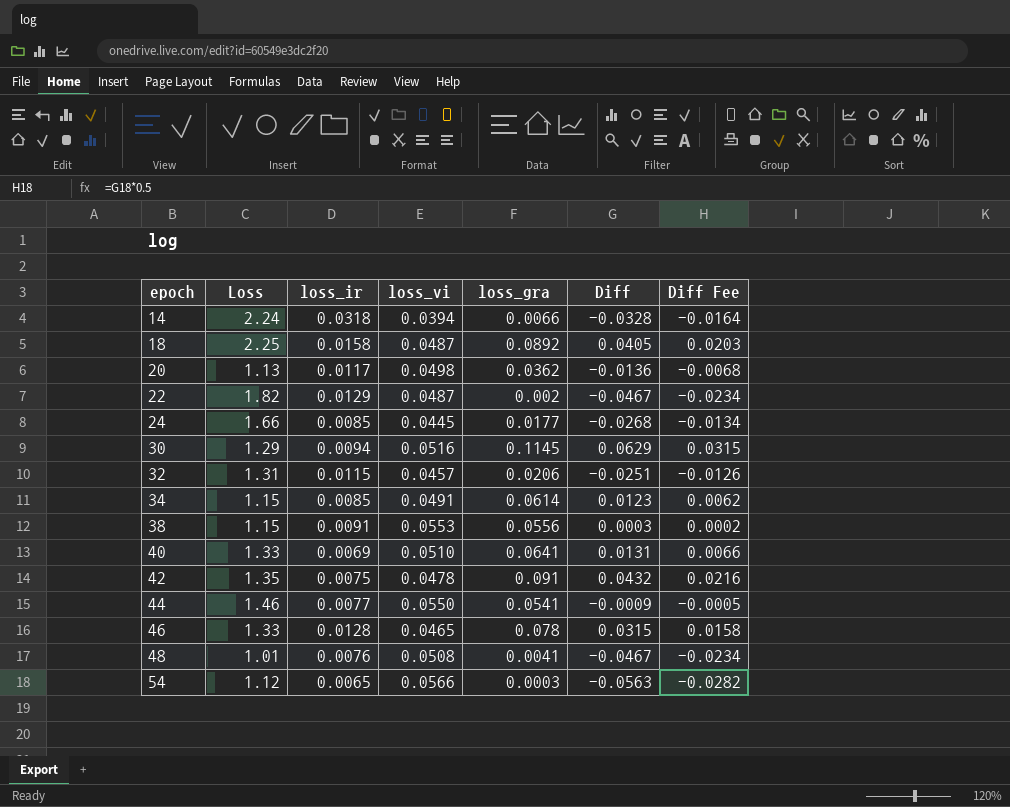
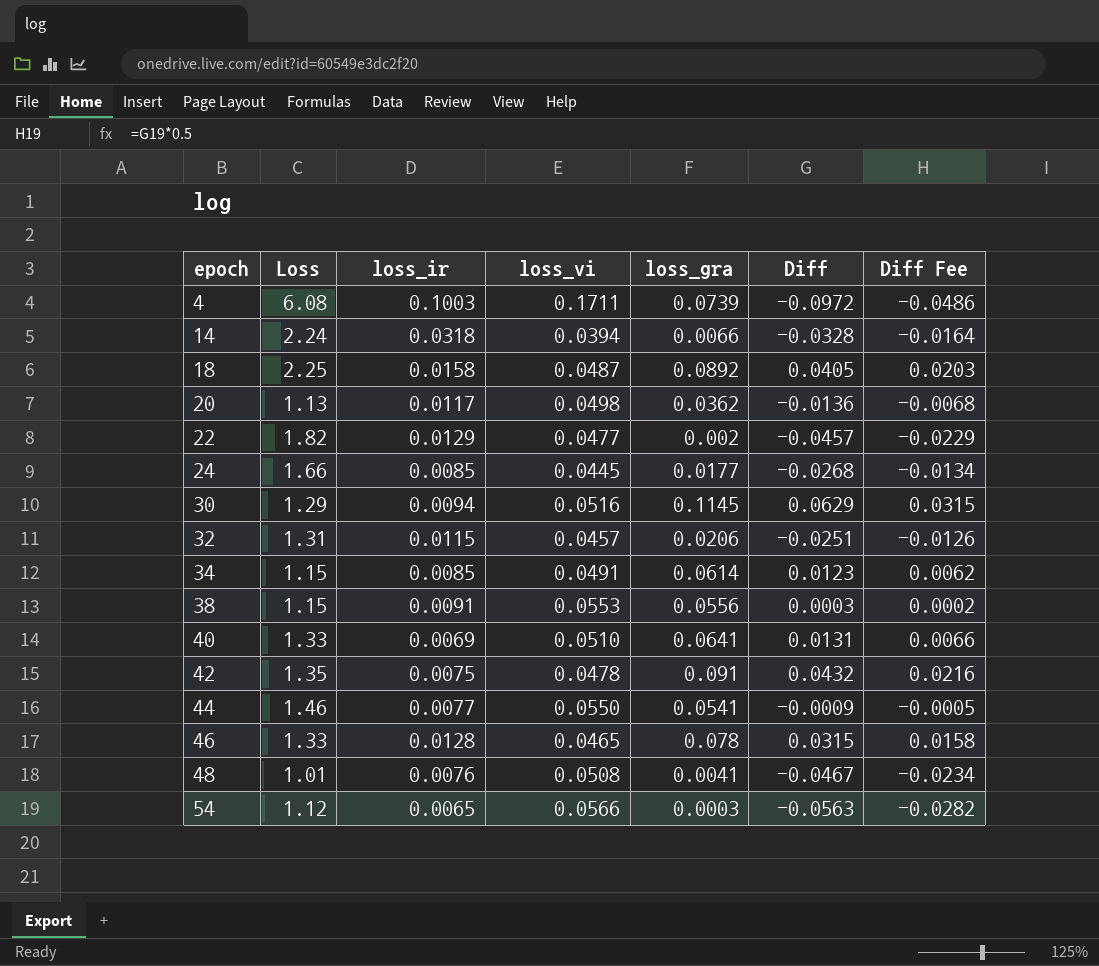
row 4: none -> 6.08 | 0.1003 | 0.1711 | 0.0739 | -0.0972 | -0.0486
22 | loss_vi: 0.0487 -> 0.0477
22 | Diff: -0.0467 -> -0.0457
22 | Diff Fee: -0.0234 -> -0.0229

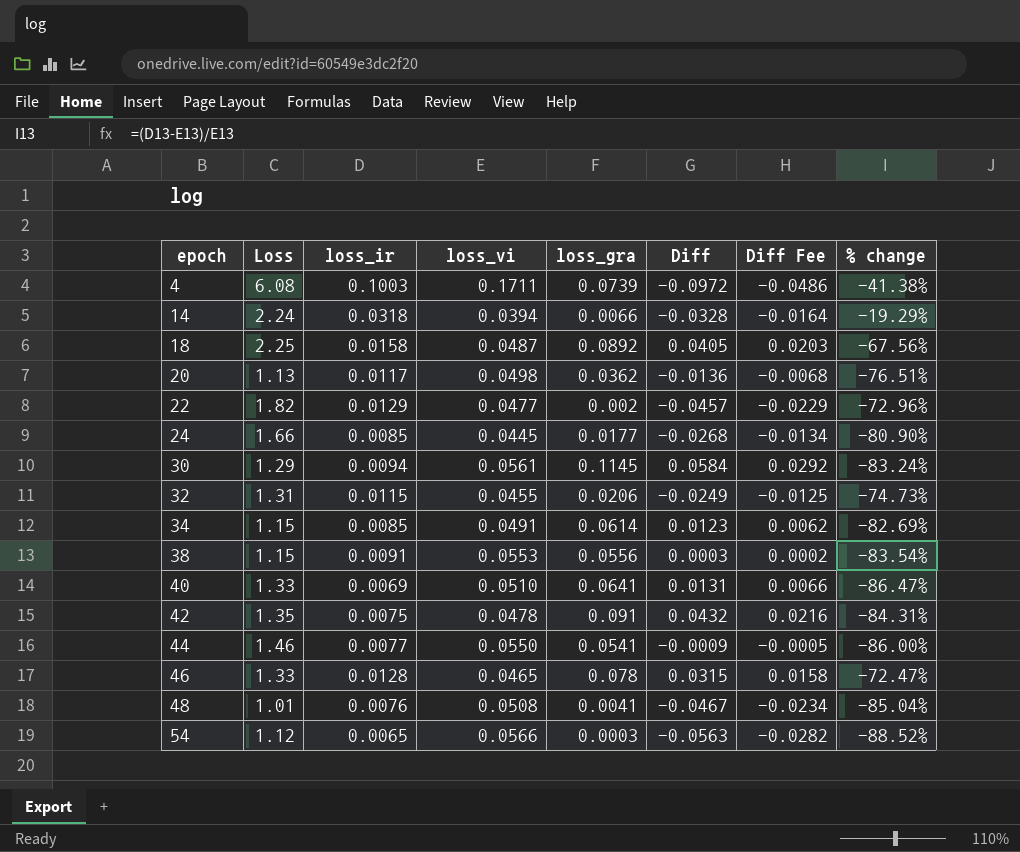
column % change | formula: none -> ([loss_ir] - [loss_vi]) / [loss_vi]
30 | loss_vi: 0.0516 -> 0.0561
30 | Diff: 0.0629 -> 0.0584
30 | Diff Fee: 0.0315 -> 0.0292
32 | loss_vi: 0.0457 -> 0.0455
32 | Diff: -0.0251 -> -0.0249
32 | Diff Fee: -0.0126 -> -0.0125

